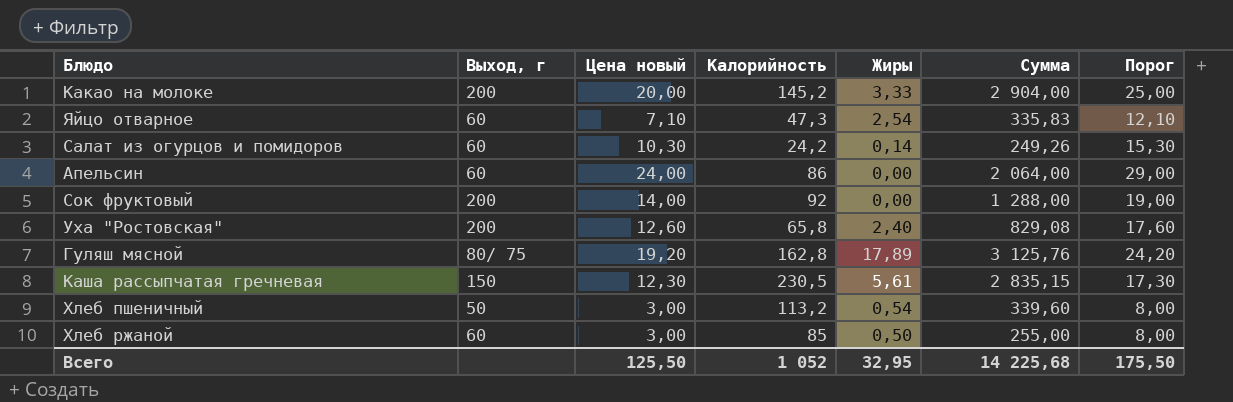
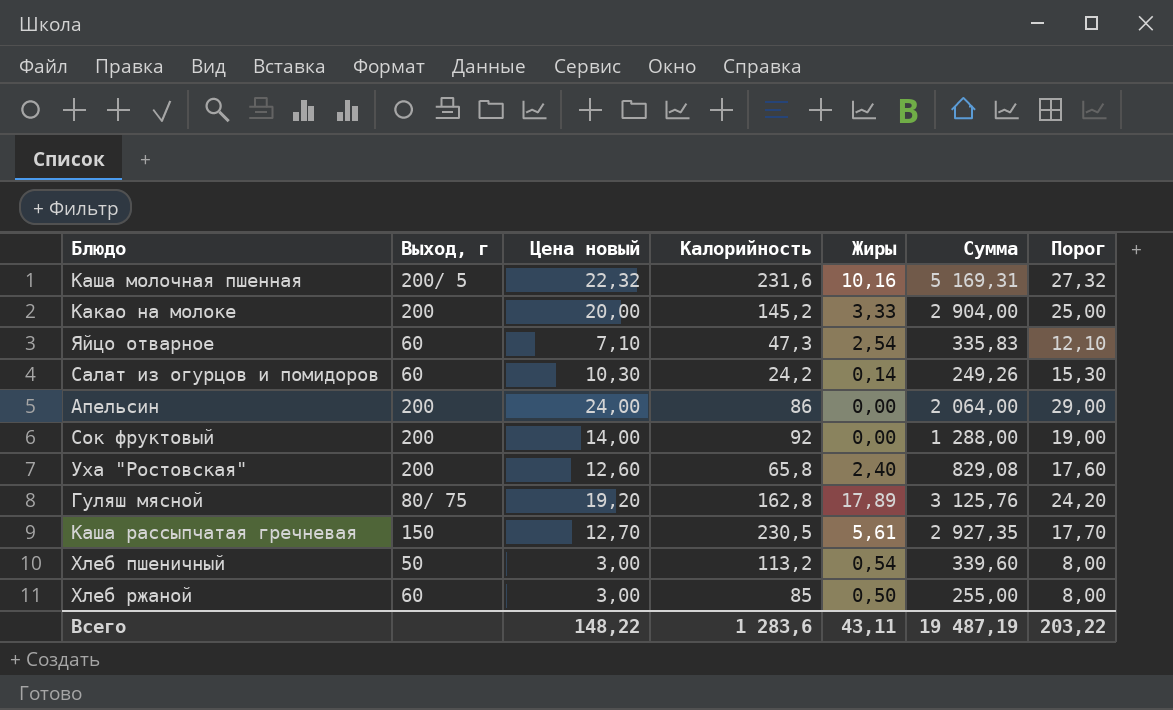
row Каша молочная пшенная: none -> 200/ 5 | 22,32 | 231,6 | 10,16 | 5 169,31 | 27,32
Апельсин | Выход, г: 60 -> 200
Каша рассыпчатая гречневая | Цена новый: 12,30 -> 12,70
Каша рассыпчатая гречневая | Сумма: 2 835,15 -> 2 927,35
Каша рассыпчатая гречневая | Порог: 17,30 -> 17,70
Всего | Цена новый: 125,50 -> 148,22
Всего | Калорийность: 1 052 -> 1 283,6
Всего | Жиры: 32,95 -> 43,11
Всего | Сумма: 14 225,68 -> 19 487,19
Всего | Порог: 175,50 -> 203,22

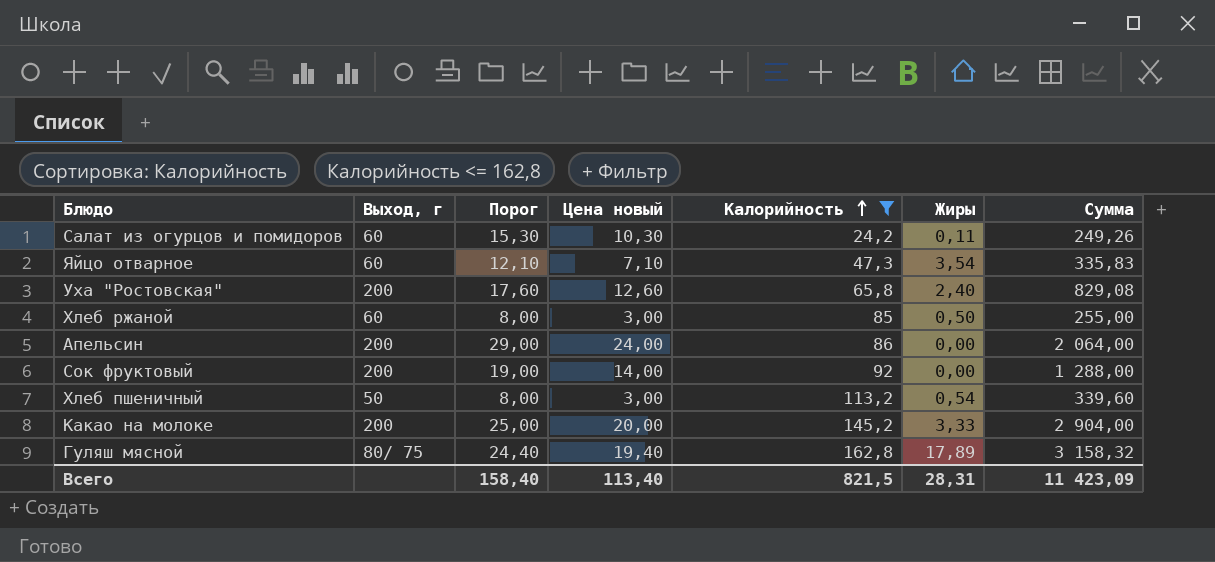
filter: none -> Калорийность <= 162,8
row order: none -> Калорийность ascending
column Порог | position: 7 -> 3
Салат из огурцов и помидоров | Жиры: 0,14 -> 0,11
Яйцо отварное | Жиры: 2,54 -> 3,54
Гуляш мясной | Порог: 24,20 -> 24,40
Гуляш мясной | Цена новый: 19,20 -> 19,40
Гуляш мясной | Сумма: 3 125,76 -> 3 158,32
Всего | Порог: 203,22 -> 158,40
Всего | Цена новый: 148,22 -> 113,40
Всего | Калорийность: 1 283,6 -> 821,5
Всего | Жиры: 43,11 -> 28,31
Всего | Сумма: 19 487,19 -> 11 423,09

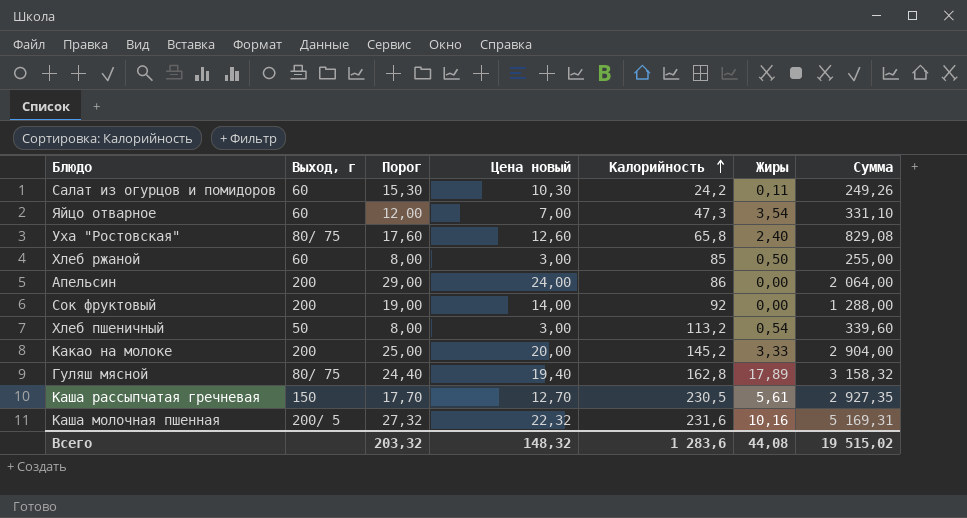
filter: Калорийность <= 162,8 -> none
Яйцо отварное | Порог: 12,10 -> 12,00
Яйцо отварное | Цена новый: 7,10 -> 7,00
Яйцо отварное | Сумма: 335,83 -> 331,10
Уха "Ростовская" | Выход, г: 200 -> 80/ 75
Всего | Порог: 158,40 -> 203,32
Всего | Цена новый: 113,40 -> 148,32
Всего | Калорийность: 821,5 -> 1 283,6
Всего | Жиры: 28,31 -> 44,08
Всего | Сумма: 11 423,09 -> 19 515,02

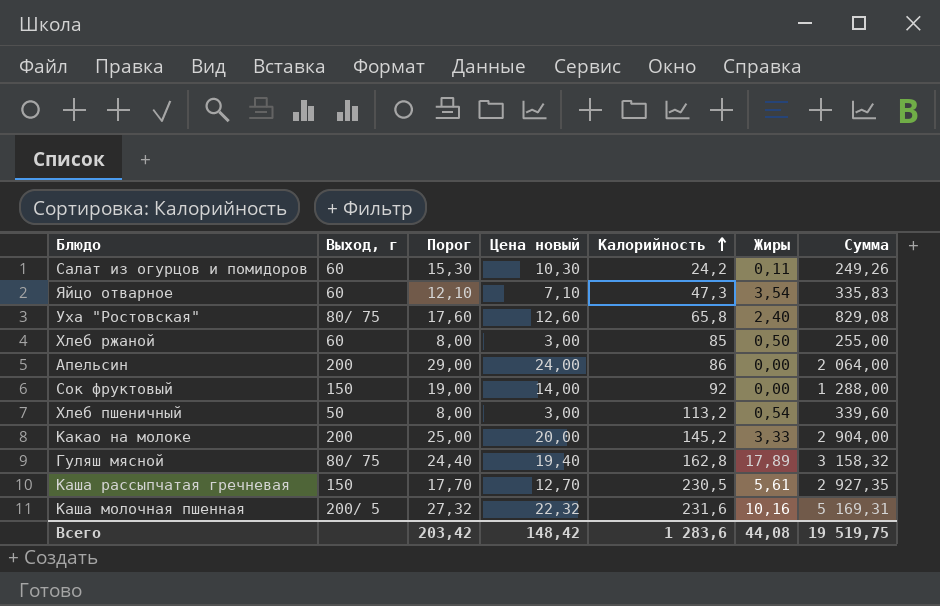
Яйцо отварное | Порог: 12,00 -> 12,10
Яйцо отварное | Цена новый: 7,00 -> 7,10
Яйцо отварное | Сумма: 331,10 -> 335,83
Сок фруктовый | Выход, г: 200 -> 150
Всего | Порог: 203,32 -> 203,42
Всего | Цена новый: 148,32 -> 148,42
Всего | Сумма: 19 515,02 -> 19 519,75

